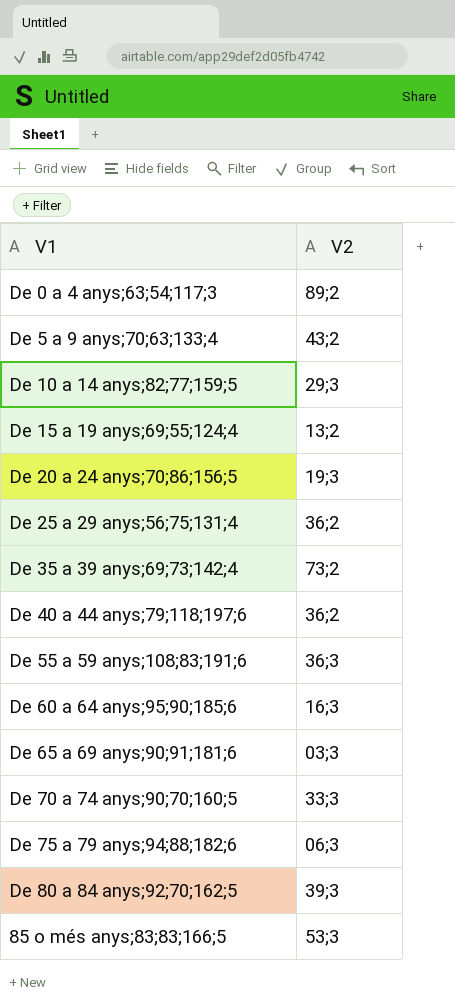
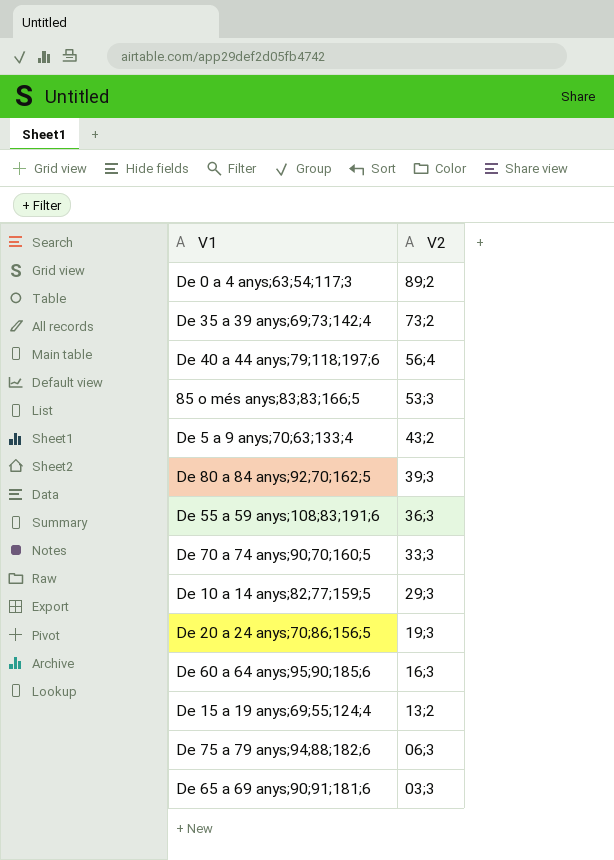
row order: none -> V2 descending
row De 25 a 29 anys;56;75;131;4: 36;2 -> none
De 40 a 44 anys;79;118;197;6 | V2: 36;2 -> 56;4

